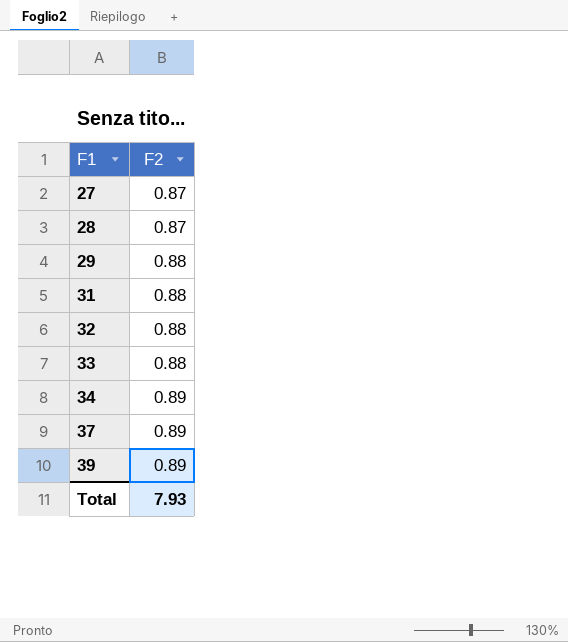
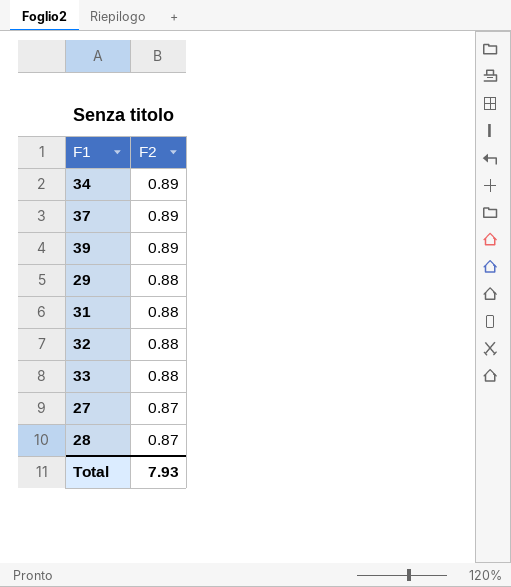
row order: F1 ascending -> F2 descending

